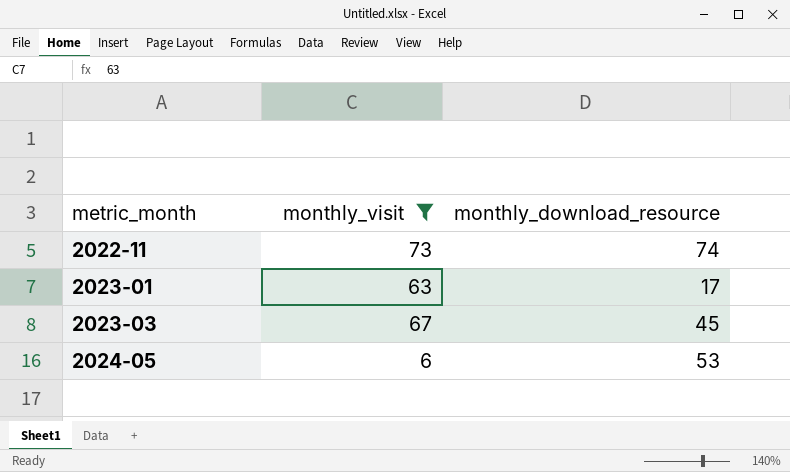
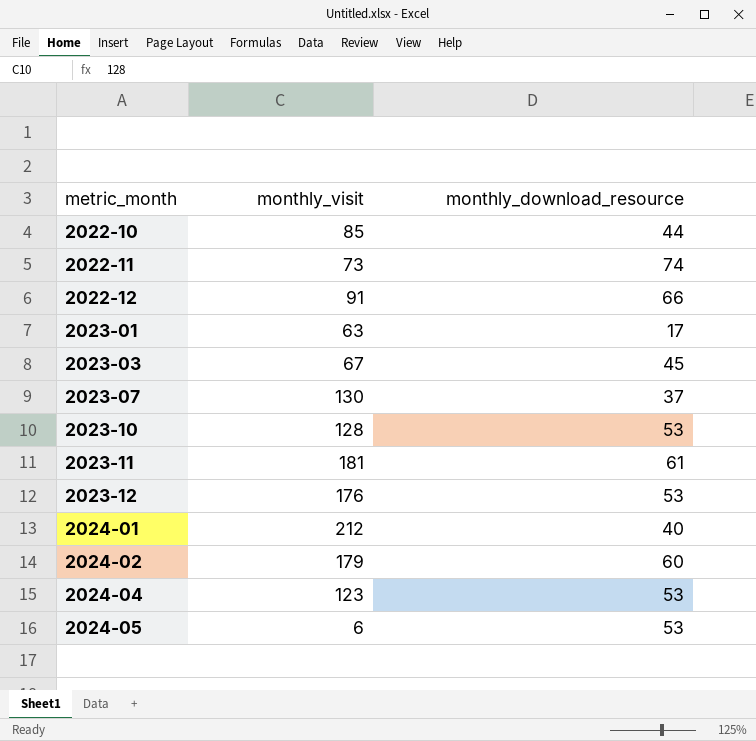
filter: monthly_visit <= 73 -> none

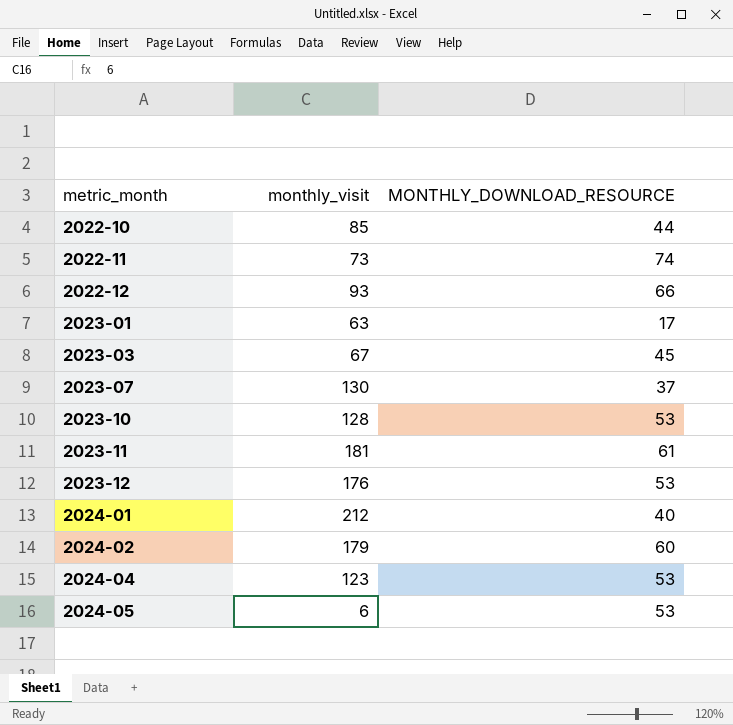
column name: monthly_download_resource -> MONTHLY_DOWNLOAD_RESOURCE
2022-12 | monthly_visit: 91 -> 93

